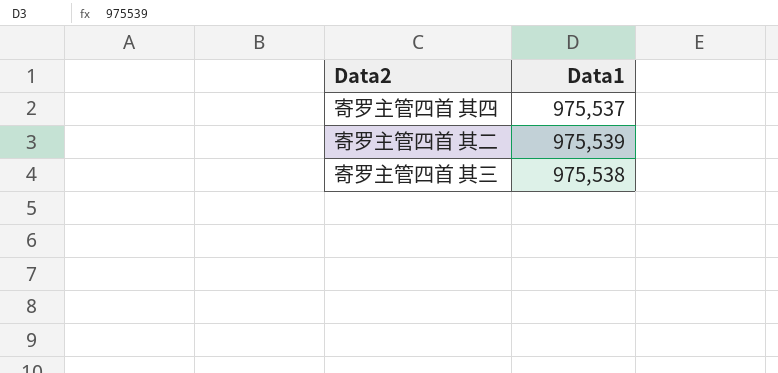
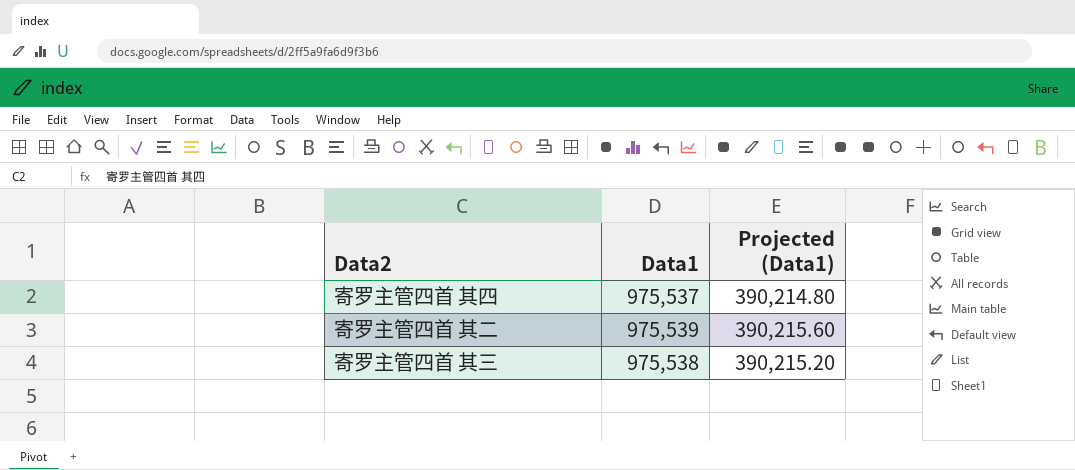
column Projected (Data1) | formula: none -> [Data1] * 0.4

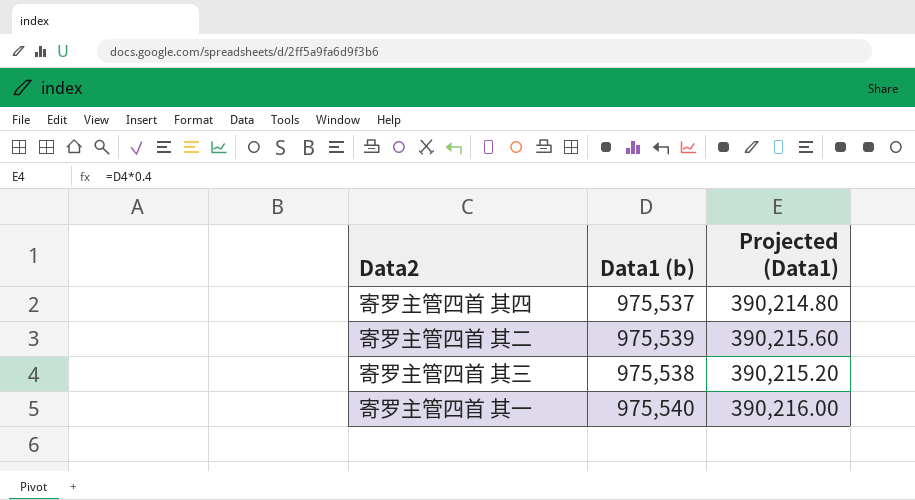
column name: Data1 -> Data1 (b)
row 寄罗主管四首 其一: none -> 975,540 | 390,216.00

